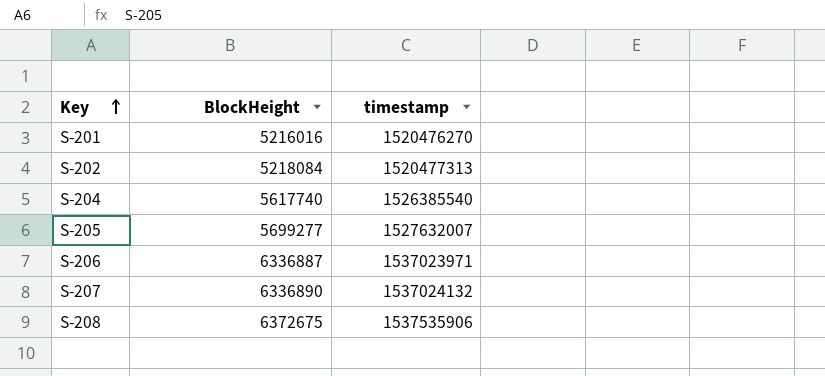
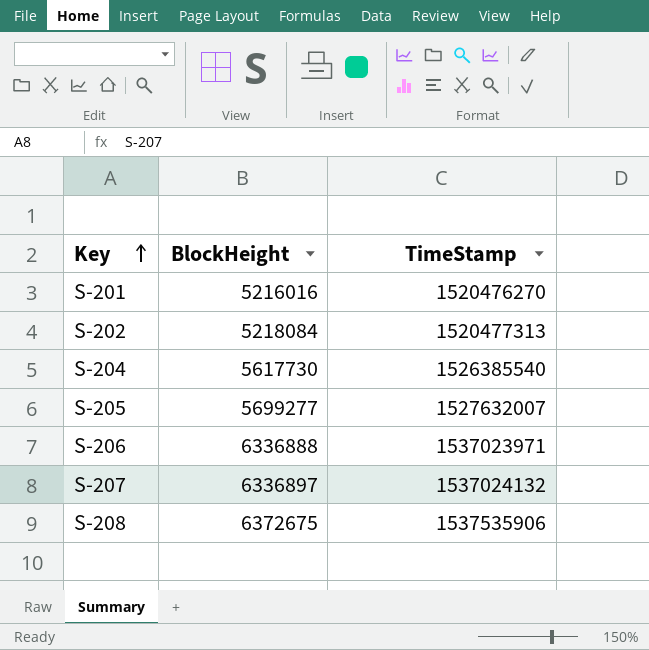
column name: timestamp -> TimeStamp
S-204 | BlockHeight: 5617740 -> 5617730
S-206 | BlockHeight: 6336887 -> 6336888
S-207 | BlockHeight: 6336890 -> 6336897

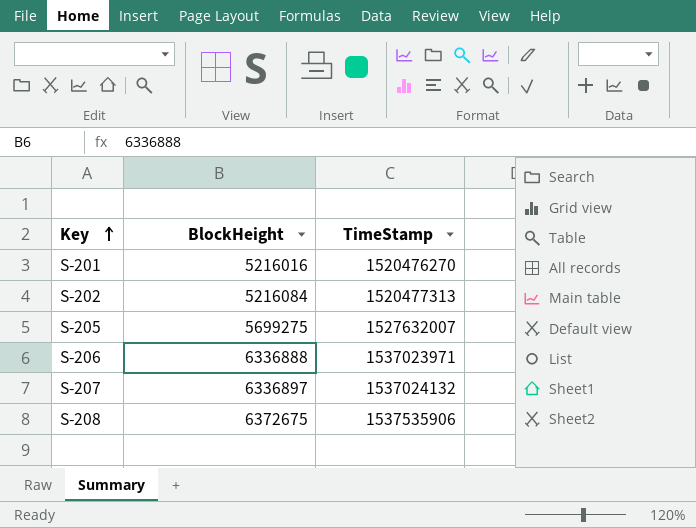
row S-204: 5617730 | 1526385540 -> none
S-202 | BlockHeight: 5218084 -> 5216084
S-205 | BlockHeight: 5699277 -> 5699275

